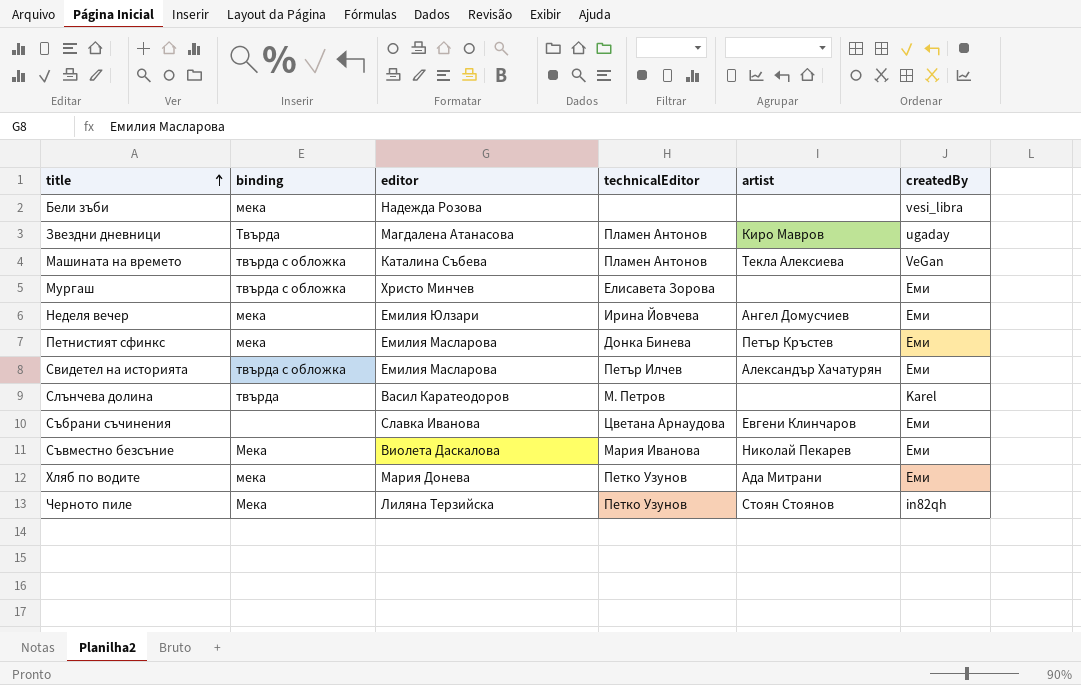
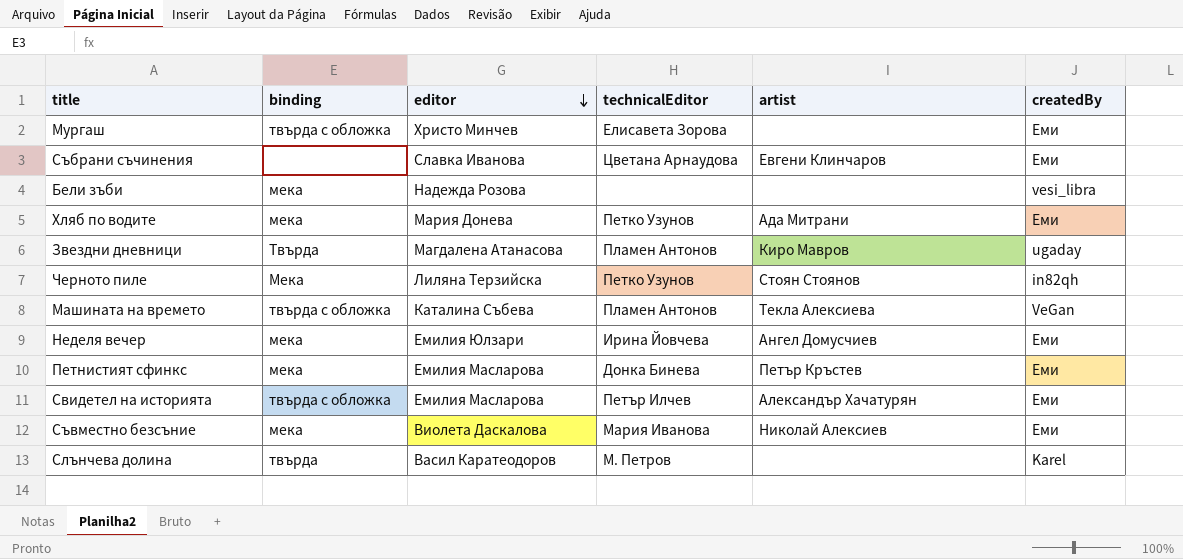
row order: title ascending -> editor descending
Съвместно безсъние | binding: Мека -> мека
Съвместно безсъние | artist: Николай Пекарев -> Николай Алексиев

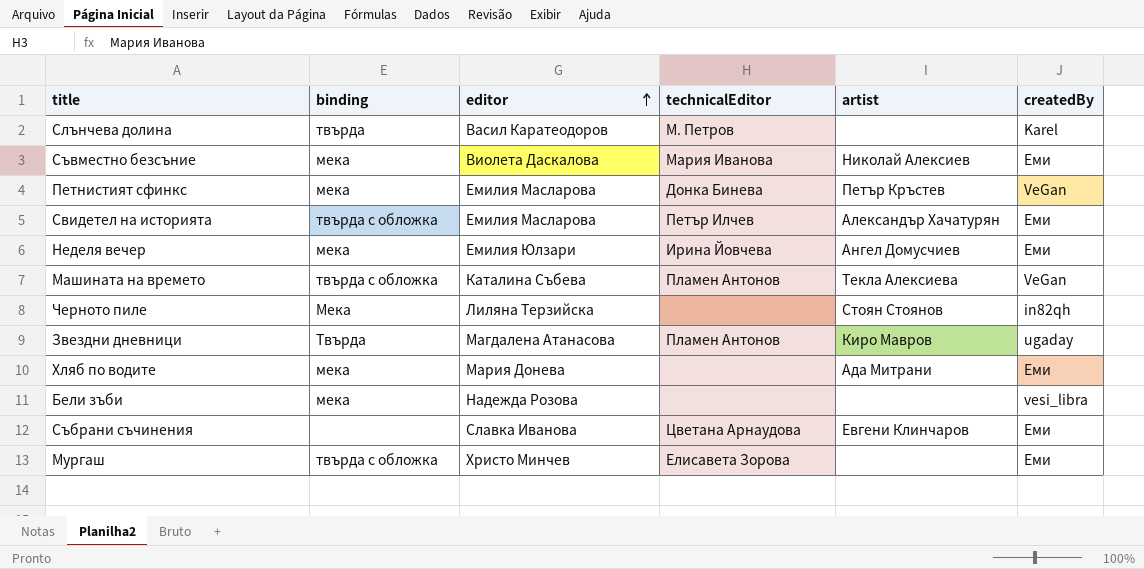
row order: editor descending -> editor ascending
Петнистият сфинкс | createdBy: Еми -> VeGan
Черното пиле | technicalEditor: Петко Узунов -> none
Хляб по водите | technicalEditor: Петко Узунов -> none

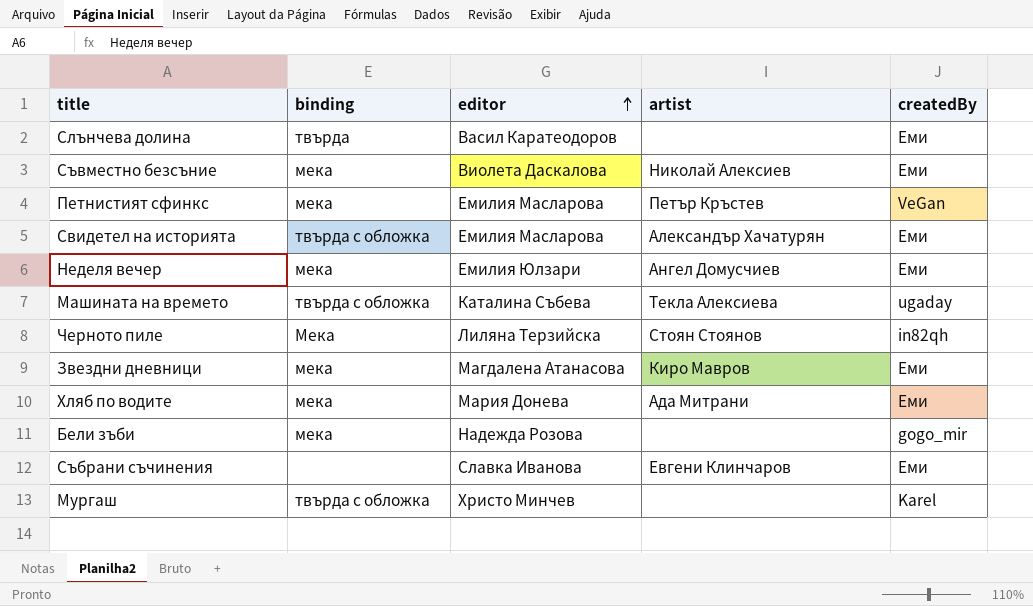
column technicalEditor | position: 4 -> none
Слънчева долина | createdBy: Karel -> Еми
Машината на времето | createdBy: VeGan -> ugaday
Звездни дневници | binding: Твърда -> мека
Звездни дневници | createdBy: ugaday -> Еми
Бели зъби | createdBy: vesi_libra -> gogo_mir
Мургаш | createdBy: Еми -> Karel

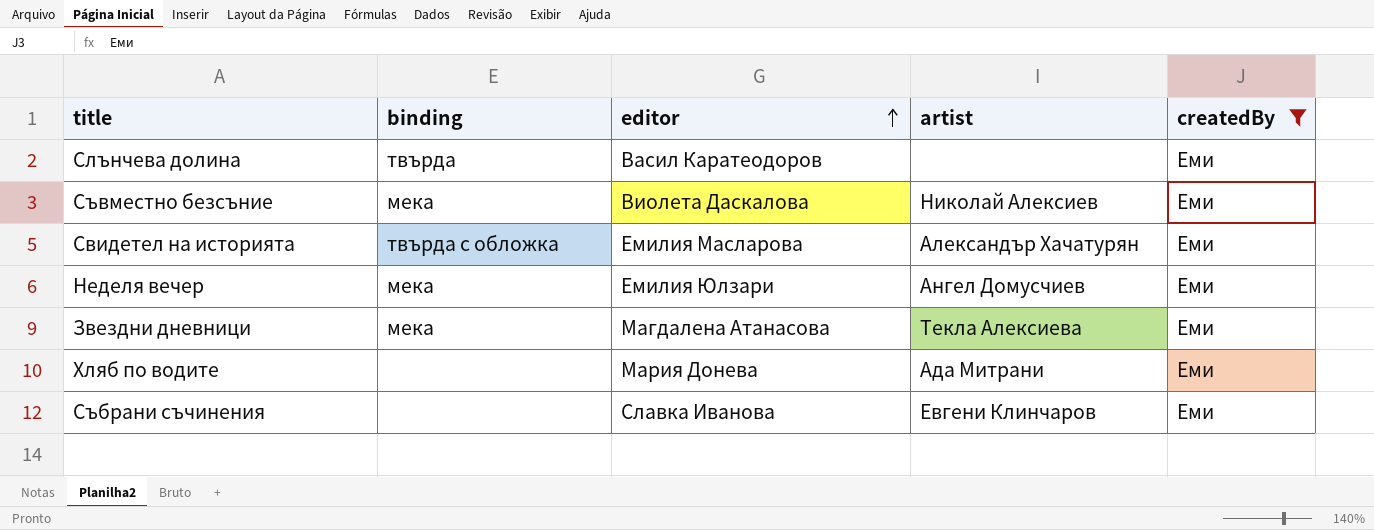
filter: none -> createdBy = Еми
Звездни дневници | artist: Киро Мавров -> Текла Алексиева
Хляб по водите | binding: мека -> none

